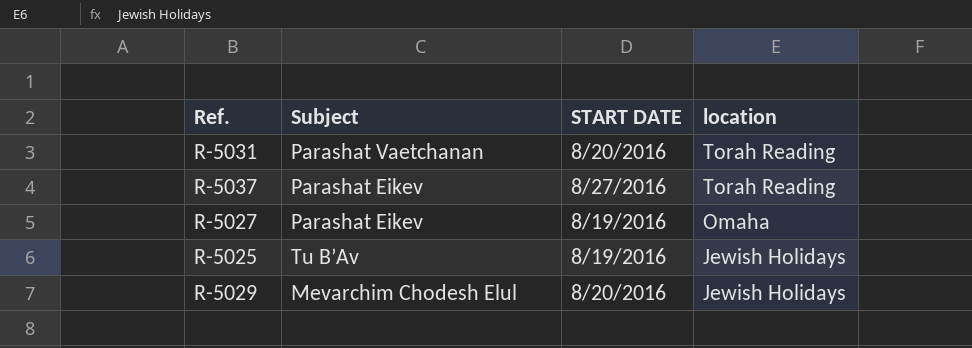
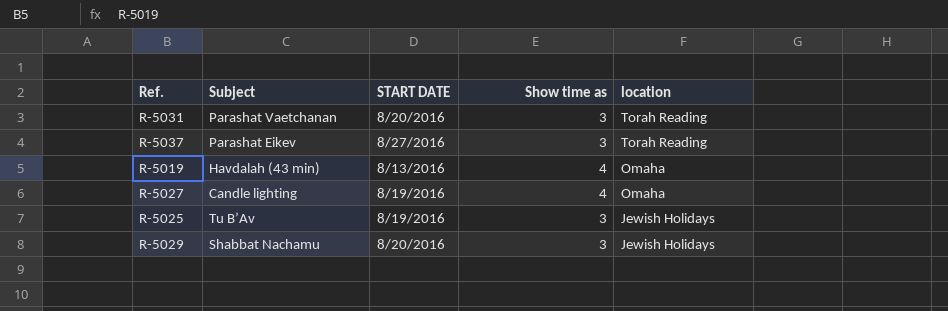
column Show time as | position: none -> 4
row R-5019: none -> Havdalah (43 min) | 8/13/2016 | 4 | Omaha
R-5027 | Subject: Parashat Eikev -> Candle lighting
R-5029 | Subject: Mevarchim Chodesh Elul -> Shabbat Nachamu

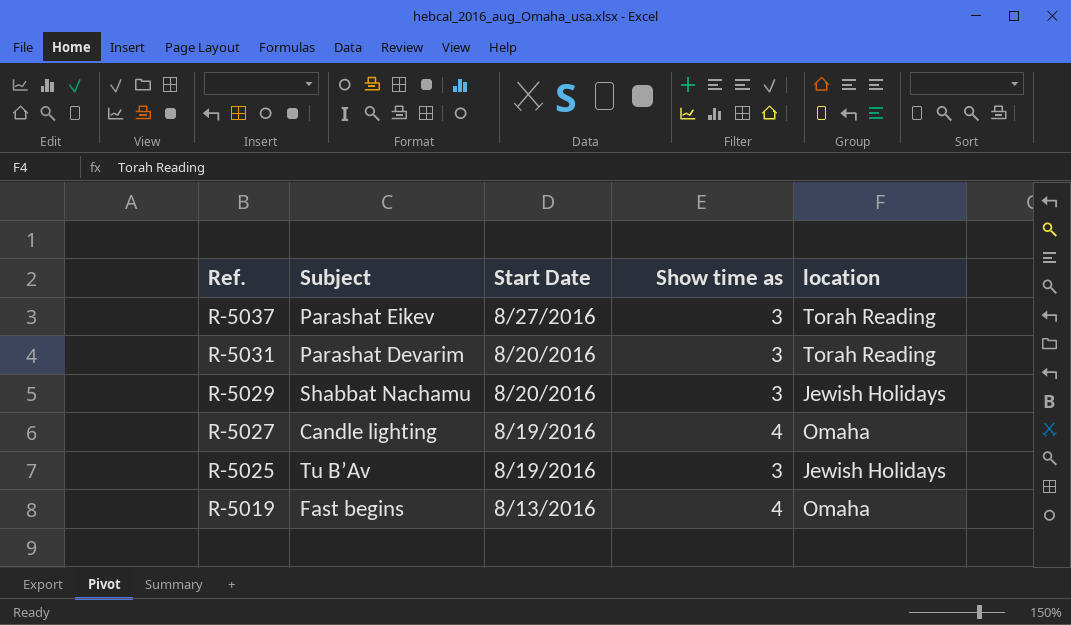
row order: location descending -> Ref. descending
column name: START DATE -> Start Date
R-5031 | Subject: Parashat Vaetchanan -> Parashat Devarim
R-5019 | Subject: Havdalah (43 min) -> Fast begins

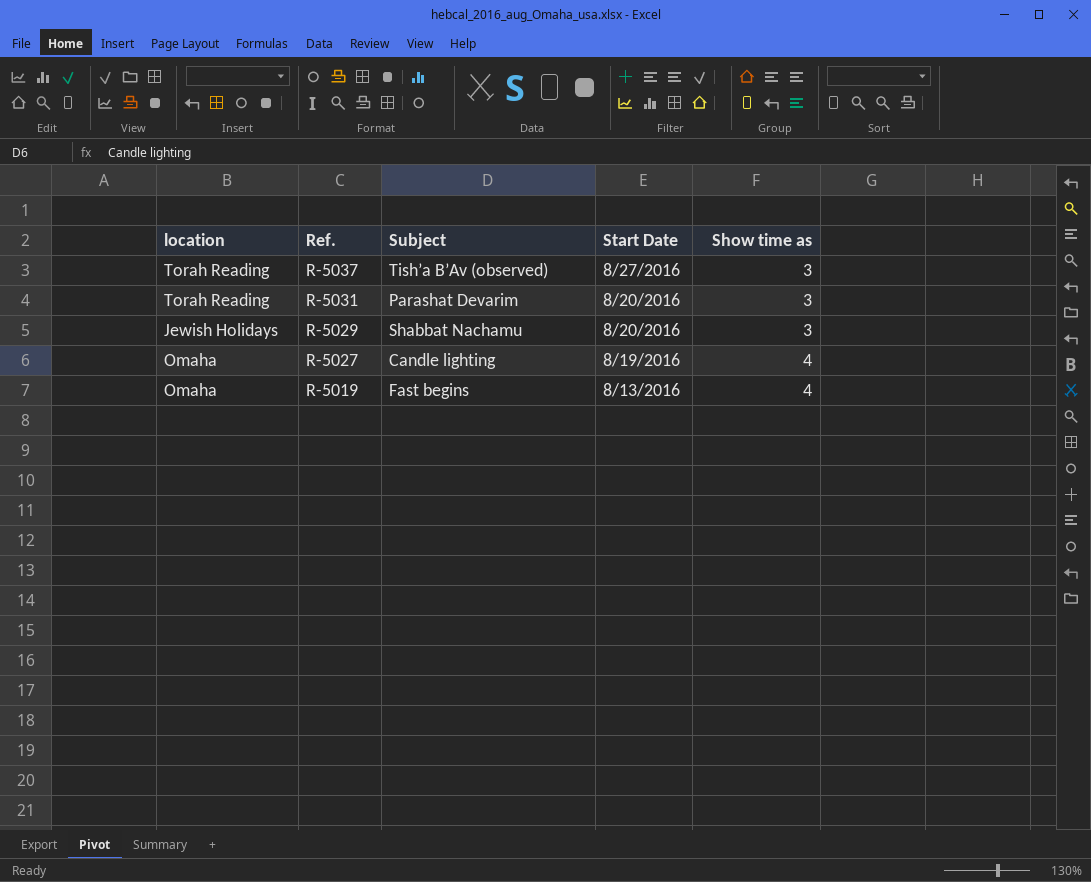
column location | position: 5 -> 1
row R-5025: Tu B’Av | 8/19/2016 | 3 | Jewish Holidays -> none
R-5037 | Subject: Parashat Eikev -> Tish’a B’Av (observed)

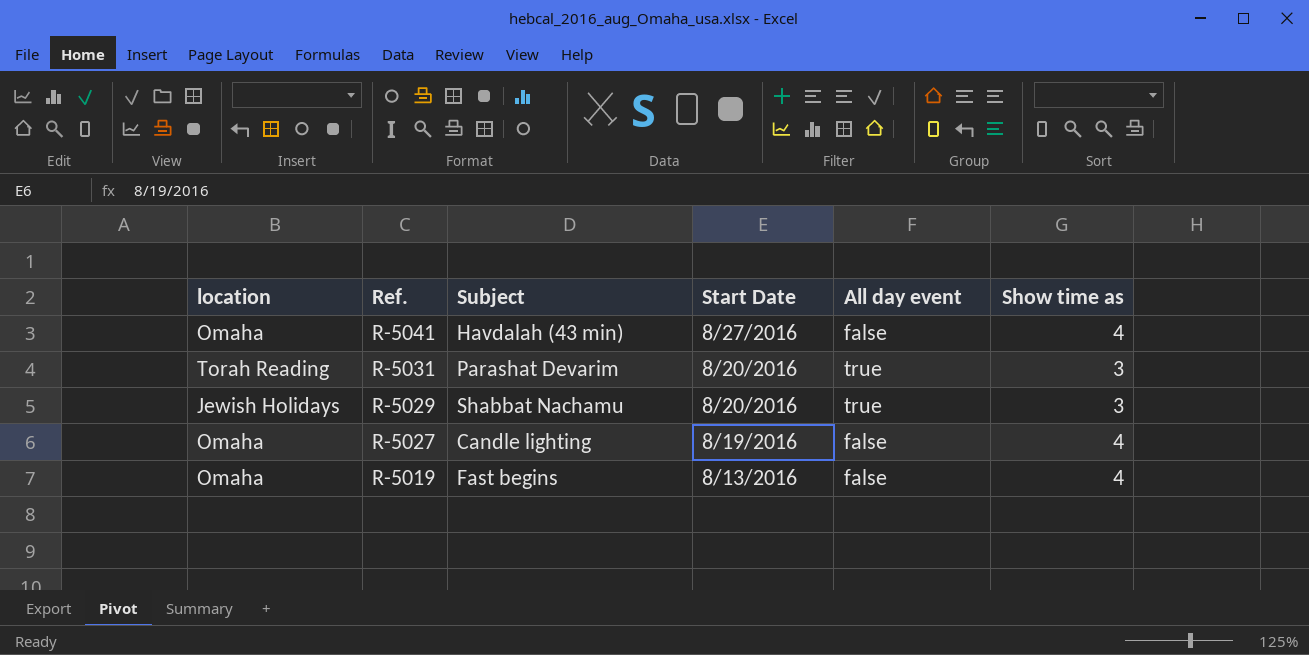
column All day event | position: none -> 5
row R-5037: Torah Reading | Tish’a B’Av (observed) | 8/27/2016 | 3 -> none
row R-5041: none -> Omaha | Havdalah (43 min) | 8/27/2016 | false | 4

